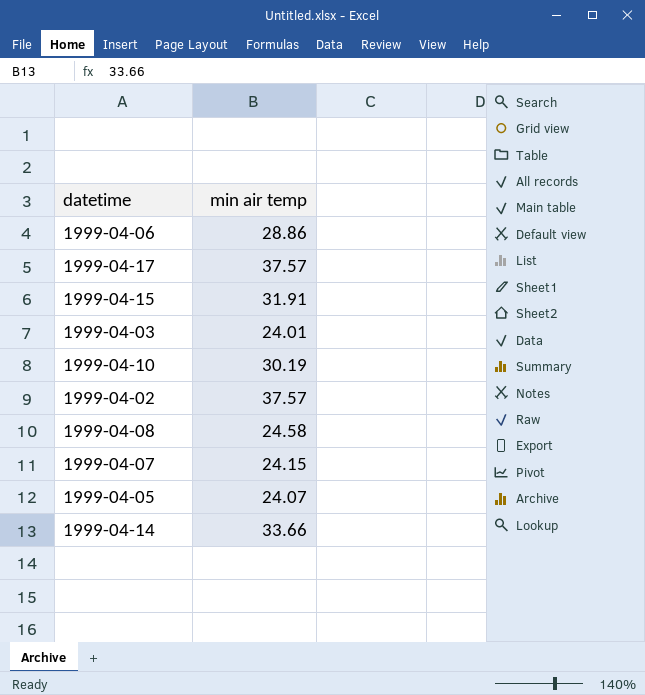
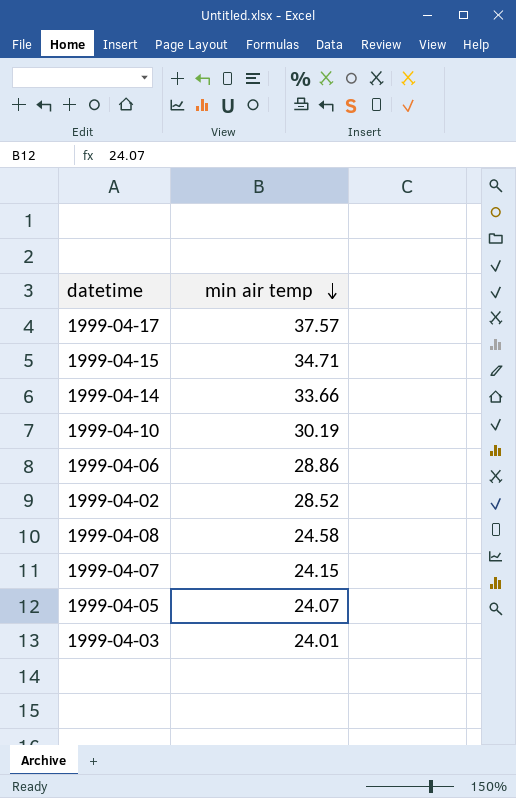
row order: none -> min air temp descending
1999-04-15 | min air temp: 31.91 -> 34.71
1999-04-02 | min air temp: 37.57 -> 28.52

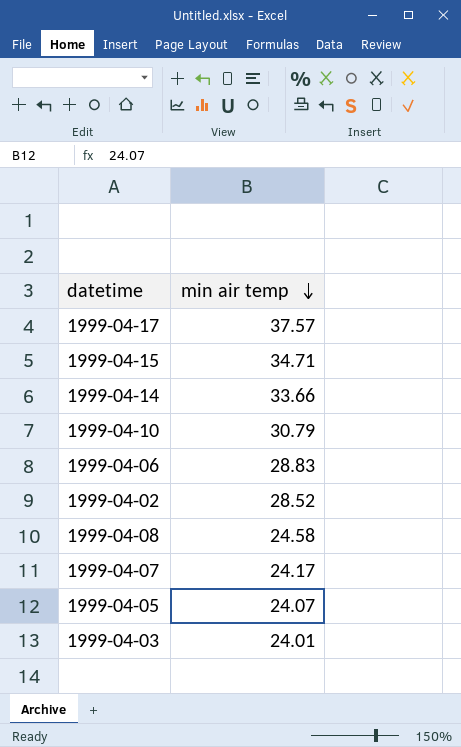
1999-04-10 | min air temp: 30.19 -> 30.79
1999-04-06 | min air temp: 28.86 -> 28.83
1999-04-07 | min air temp: 24.15 -> 24.17

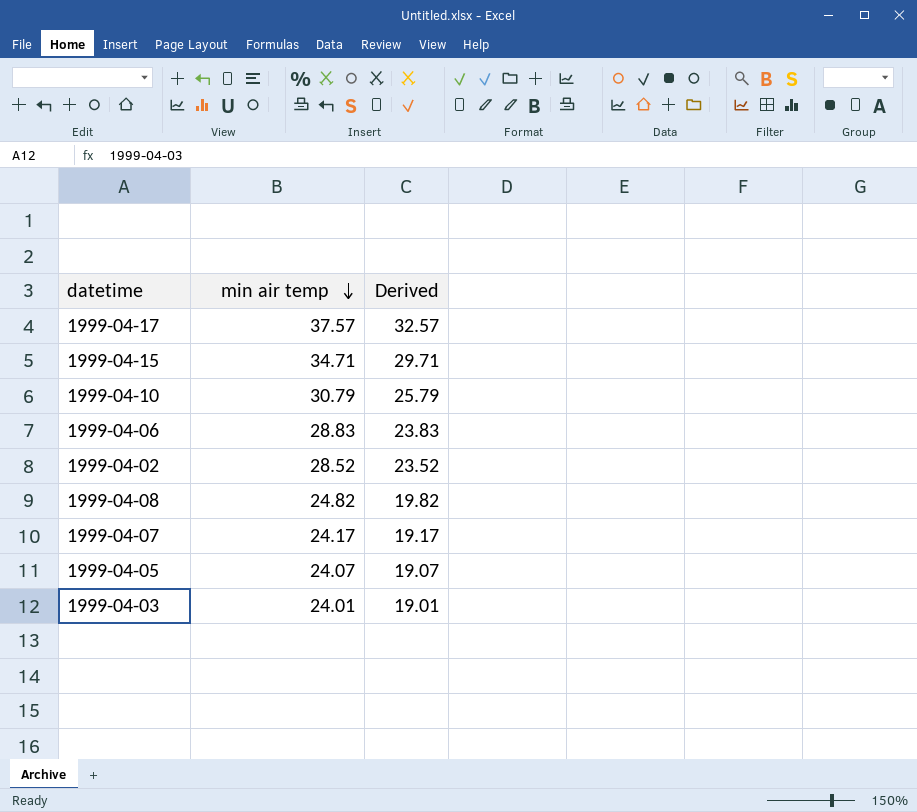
column Derived | formula: none -> [min air temp] - 5
row 1999-04-14: 33.66 -> none
1999-04-08 | min air temp: 24.58 -> 24.82

